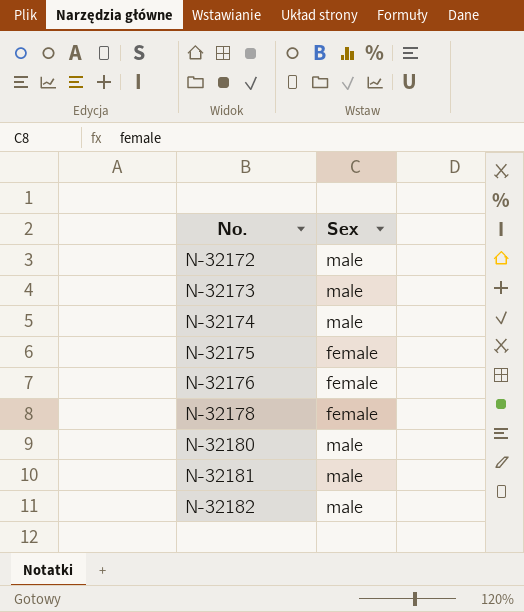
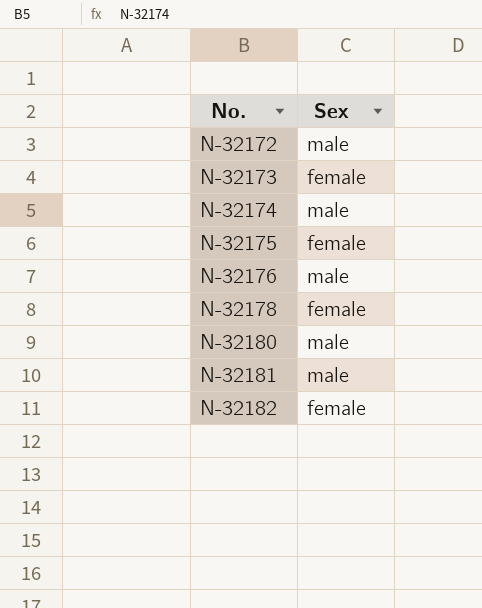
N-32173 | Sex: male -> female
N-32176 | Sex: female -> male
N-32182 | Sex: male -> female

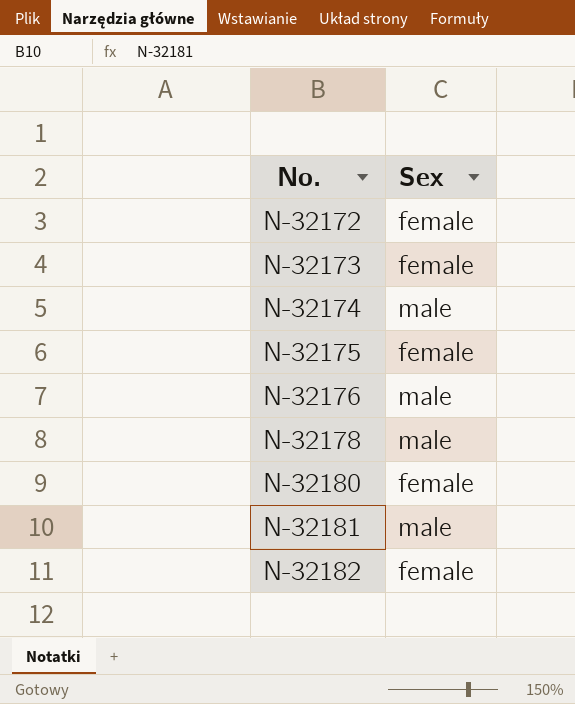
N-32172 | Sex: male -> female
N-32178 | Sex: female -> male
N-32180 | Sex: male -> female

